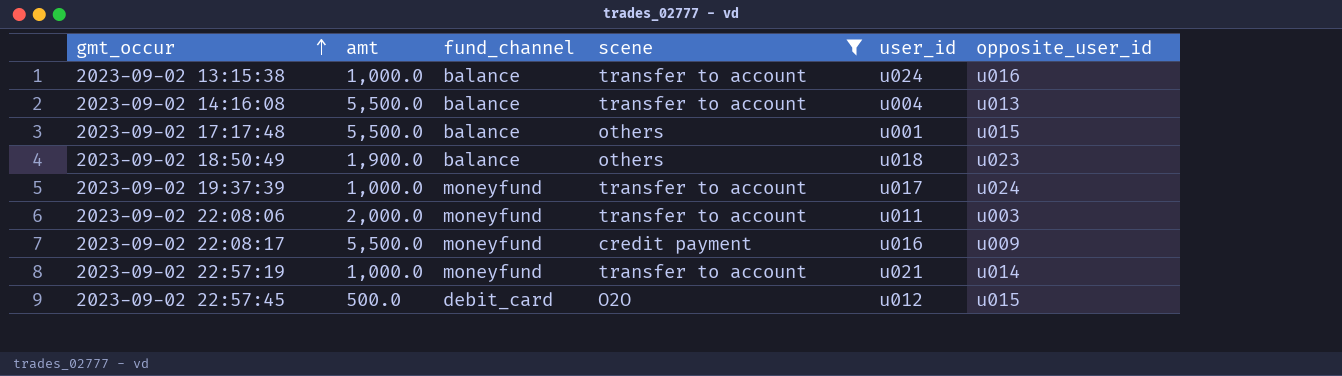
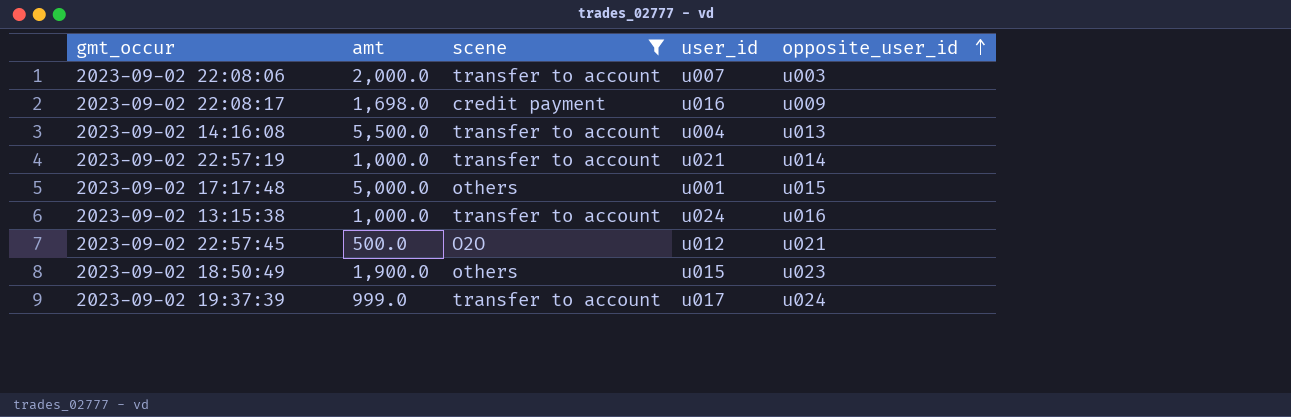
row order: gmt_occur ascending -> opposite_user_id ascending
column fund_channel | position: 3 -> none
2023-09-02 22:08:06 | user_id: u011 -> u007
2023-09-02 22:08:17 | amt: 5,500.0 -> 1,698.0
2023-09-02 17:17:48 | amt: 5,500.0 -> 5,000.0
2023-09-02 22:57:45 | opposite_user_id: u015 -> u021
2023-09-02 18:50:49 | user_id: u018 -> u015
2023-09-02 19:37:39 | amt: 1,000.0 -> 999.0

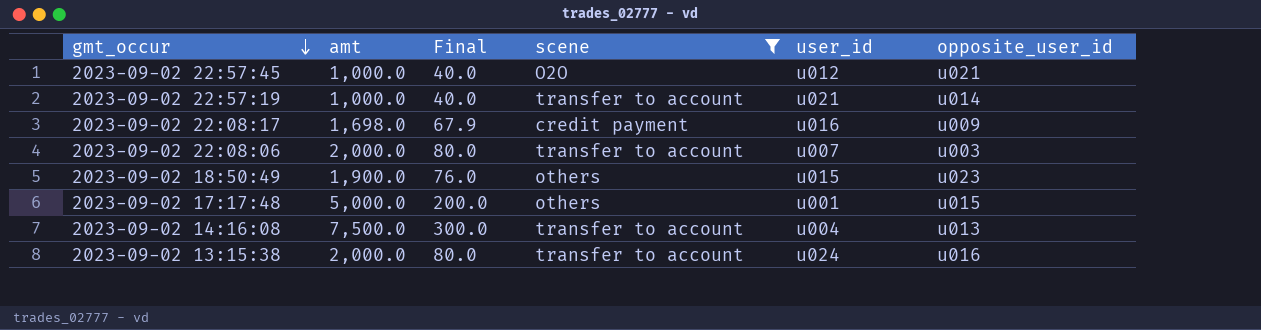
row order: opposite_user_id ascending -> gmt_occur descending
column Final | formula: none -> [amt] * 0.04
row 2023-09-02 19:37:39: 999.0 | transfer to account | u017 | u024 -> none
2023-09-02 22:57:45 | amt: 500.0 -> 1,000.0
2023-09-02 14:16:08 | amt: 5,500.0 -> 7,500.0
2023-09-02 13:15:38 | amt: 1,000.0 -> 2,000.0

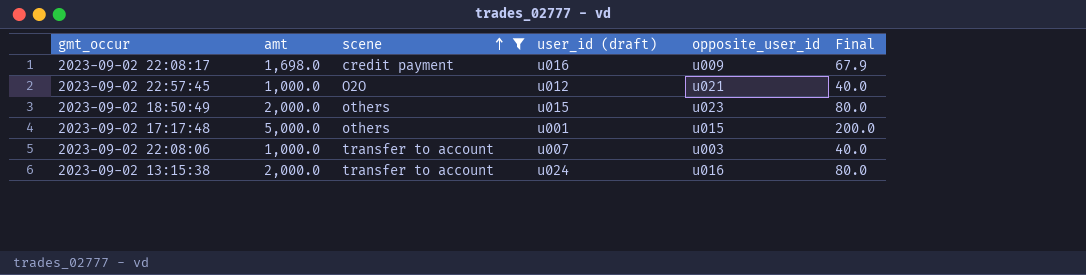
row order: gmt_occur descending -> scene ascending
column name: user_id -> user_id (draft)
column Final | position: 3 -> 6
row 2023-09-02 22:57:19: 1,000.0 | 40.0 | transfer to account | u021 | u014 -> none
row 2023-09-02 14:16:08: 7,500.0 | 300.0 | transfer to account | u004 | u013 -> none
2023-09-02 18:50:49 | amt: 1,900.0 -> 2,000.0
2023-09-02 18:50:49 | Final: 76.0 -> 80.0
2023-09-02 22:08:06 | amt: 2,000.0 -> 1,000.0
2023-09-02 22:08:06 | Final: 80.0 -> 40.0

